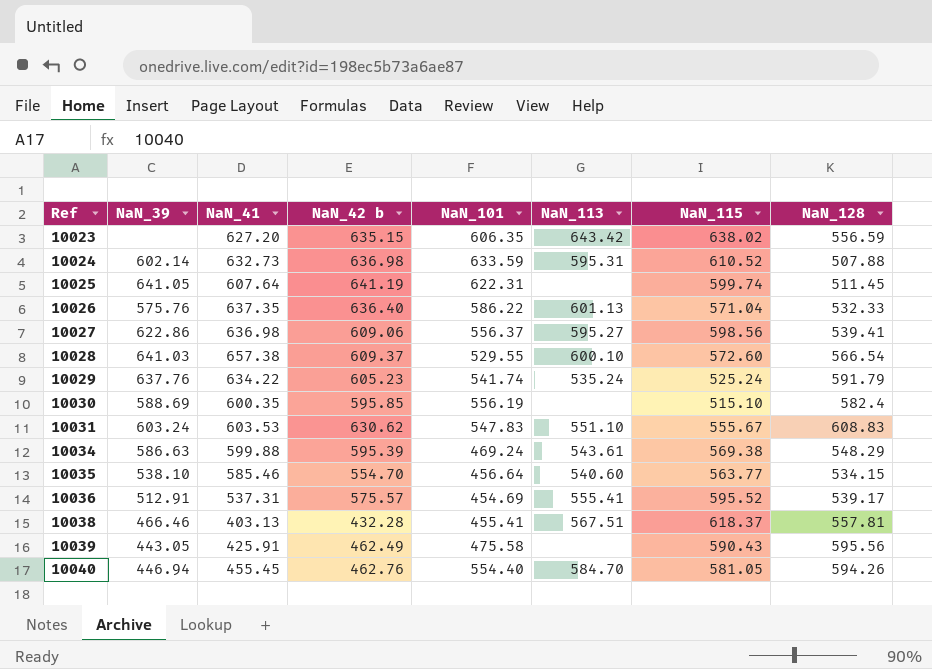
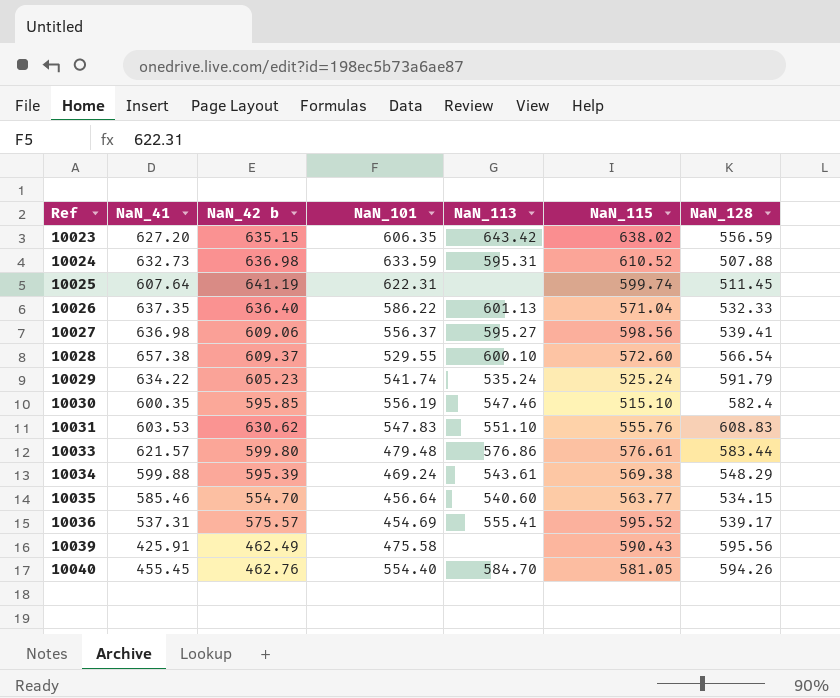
column NaN_39 | position: 2 -> none
row 10038: 466.46 | 403.13 | 432.28 | 455.41 | 567.51 | 618.37 | 557.81 -> none
10030 | NaN_113: none -> 547.46
10031 | NaN_115: 555.67 -> 555.76
row 10033: none -> 621.57 | 599.80 | 479.48 | 576.86 | 576.61 | 583.44

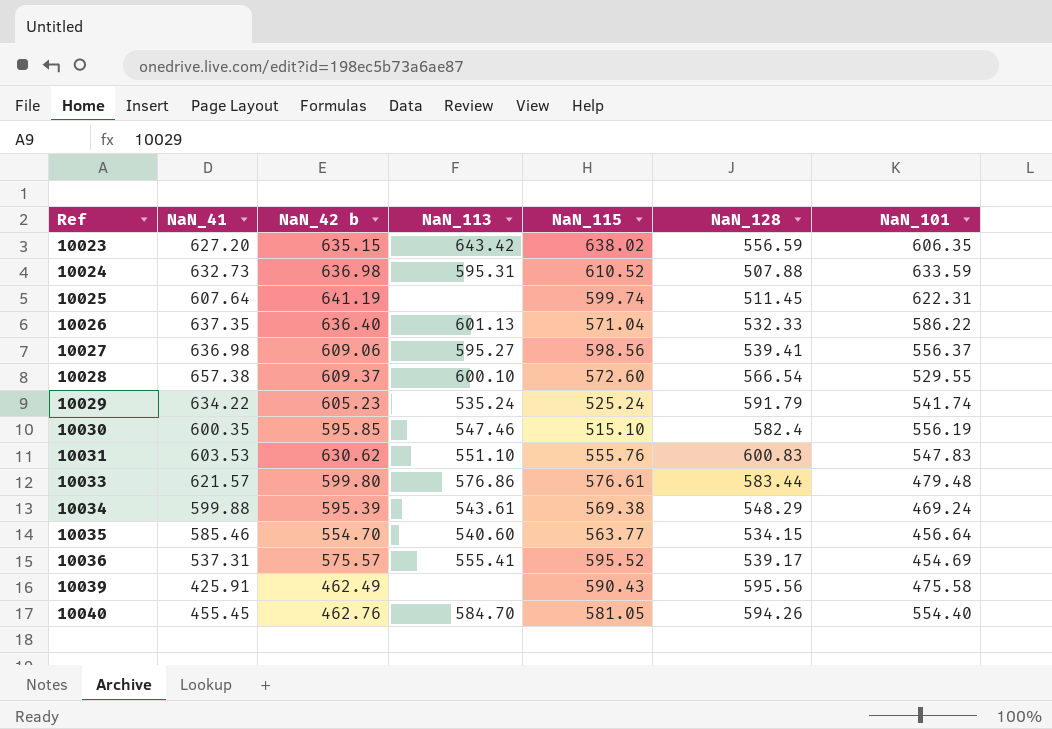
column NaN_101 | position: 4 -> 7
10031 | NaN_128: 608.83 -> 600.83

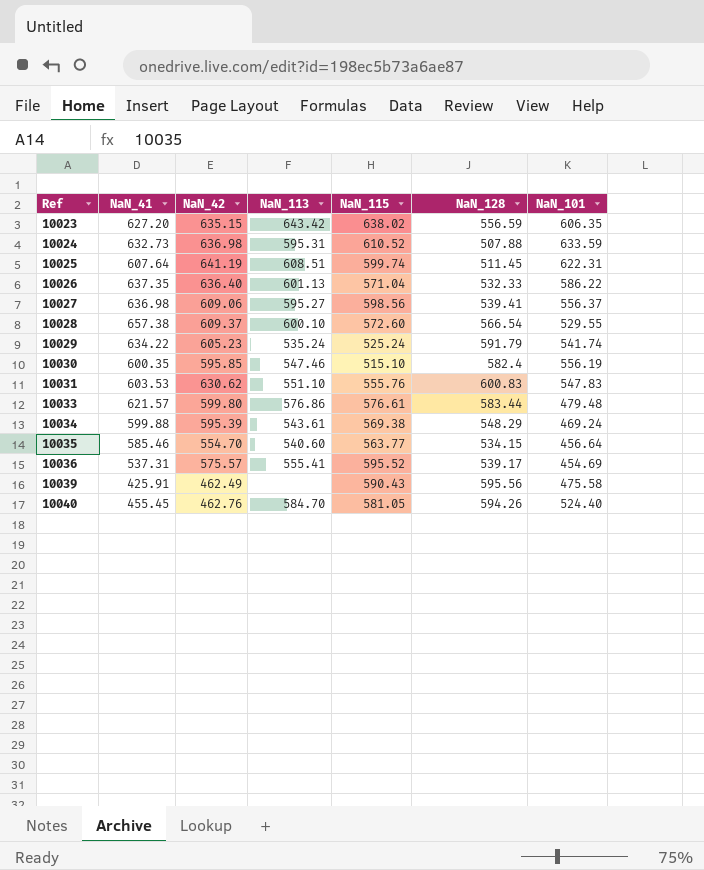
column name: NaN_42 b -> NaN_42
10025 | NaN_113: none -> 608.51
10040 | NaN_101: 554.40 -> 524.40

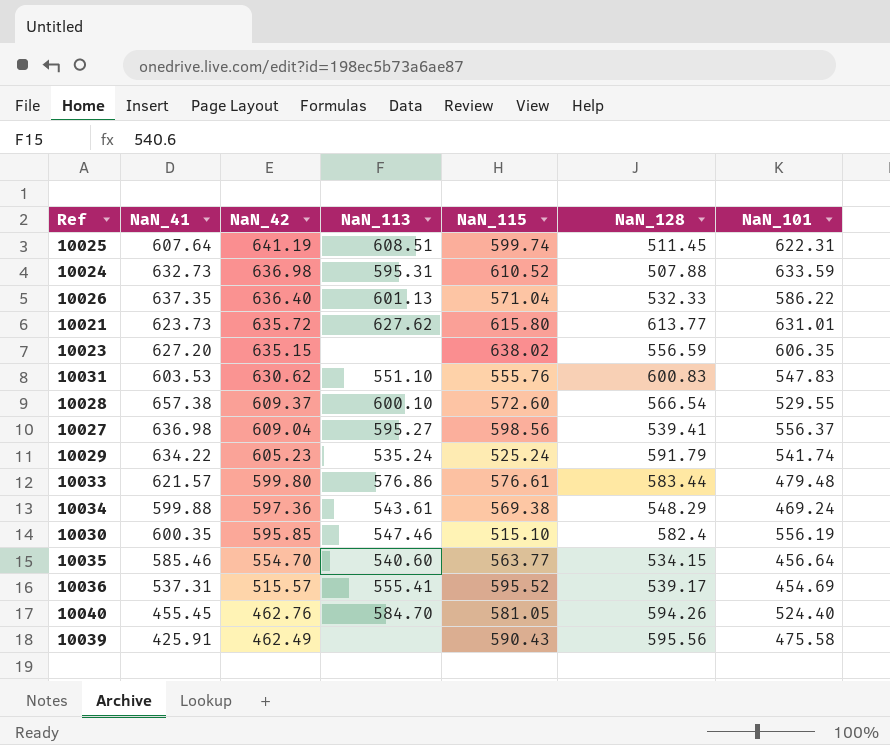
row order: Ref ascending -> NaN_42 descending
row 10021: none -> 623.73 | 635.72 | 627.62 | 615.80 | 613.77 | 631.01
10023 | NaN_113: 643.42 -> none
10027 | NaN_42: 609.06 -> 609.04
10034 | NaN_42: 595.39 -> 597.36
10036 | NaN_42: 575.57 -> 515.57

